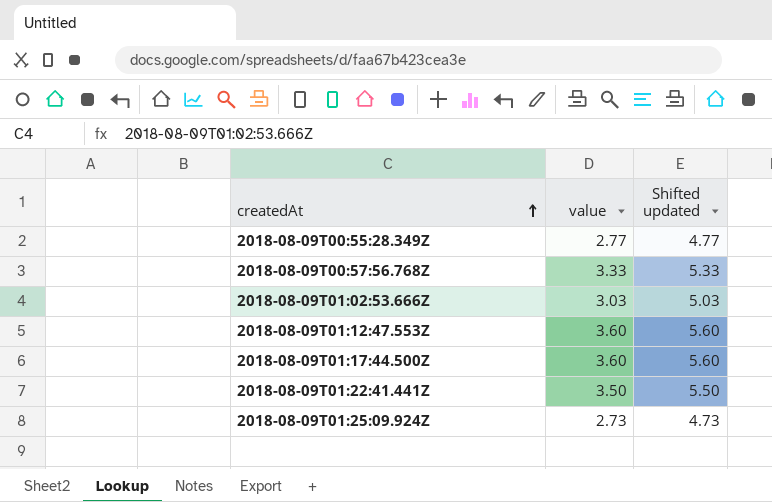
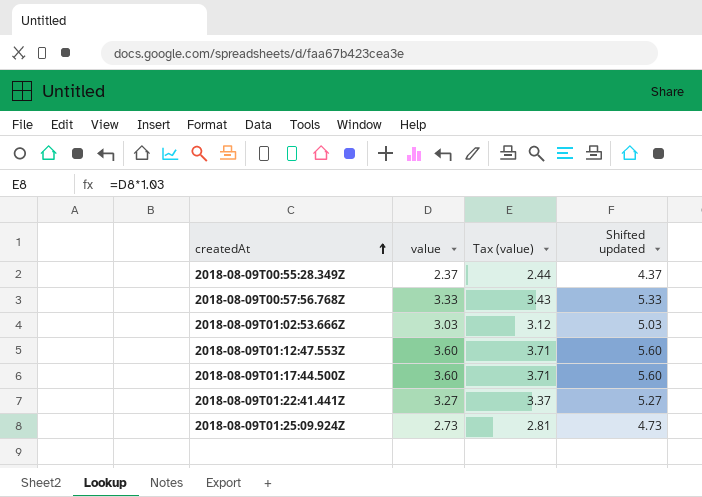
column Tax (value) | formula: none -> [value] * 1.03
2018-08-09T00:55:28.349Z | value: 2.77 -> 2.37
2018-08-09T00:55:28.349Z | Shifted updated: 4.77 -> 4.37
2018-08-09T01:22:41.441Z | value: 3.50 -> 3.27
2018-08-09T01:22:41.441Z | Shifted updated: 5.50 -> 5.27

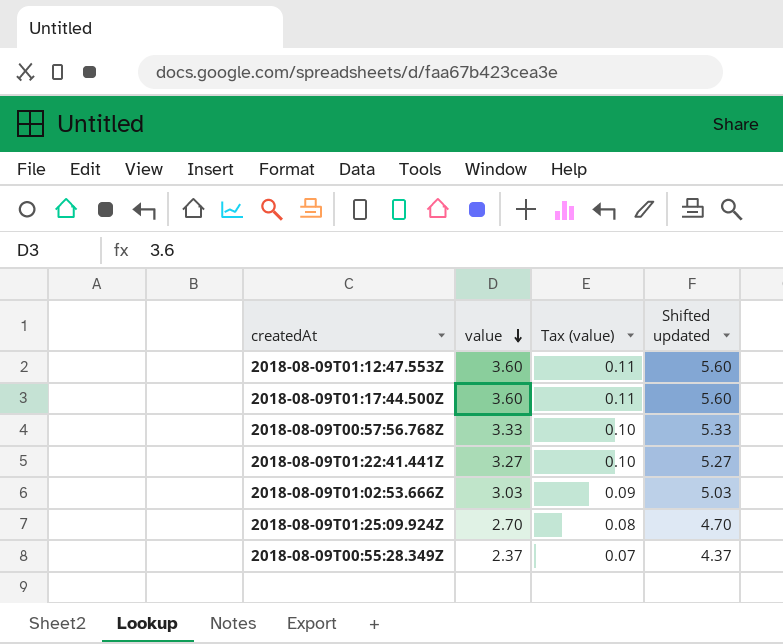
row order: createdAt ascending -> value descending
column Tax (value) | formula: [value] * 1.03 -> [value] * 0.03
2018-08-09T01:25:09.924Z | value: 2.73 -> 2.70
2018-08-09T01:25:09.924Z | Shifted updated: 4.73 -> 4.70

